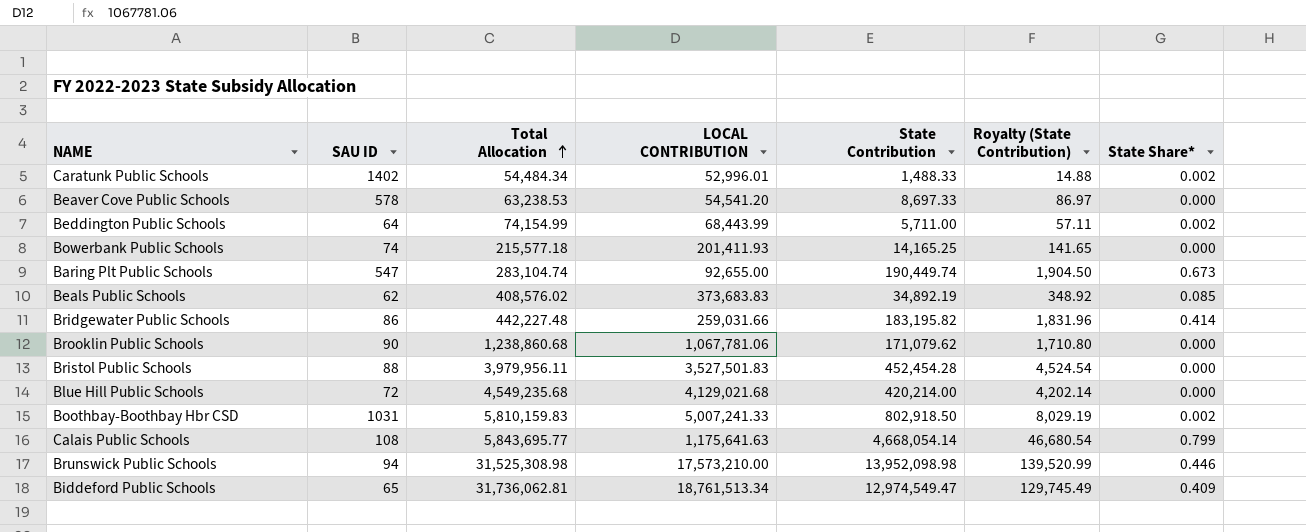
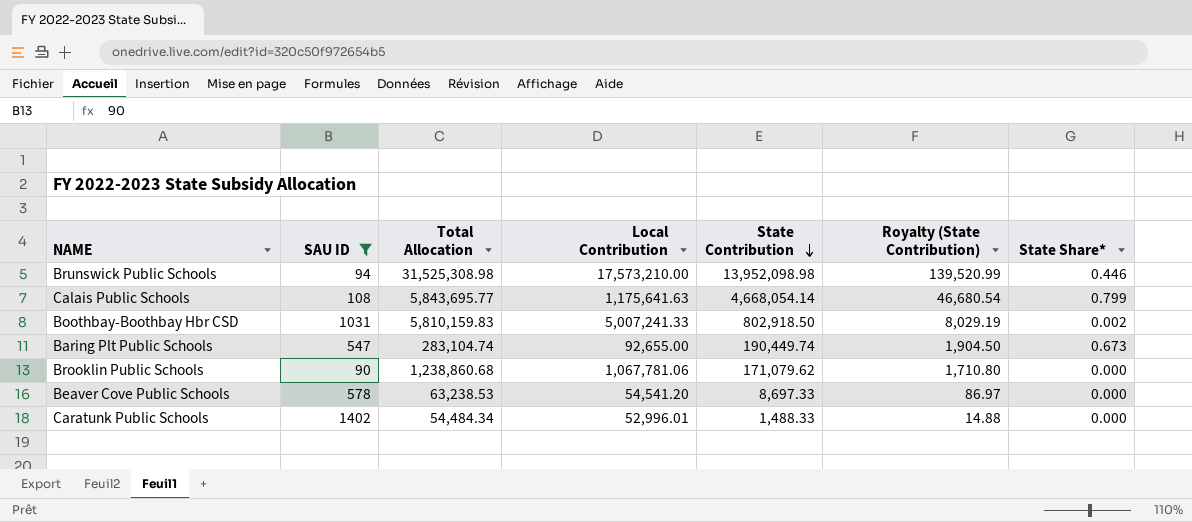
filter: none -> SAU ID >= 90
row order: Total Allocation ascending -> State Contribution descending
column name: LOCAL CONTRIBUTION -> Local Contribution
Caratunk Public Schools | State Share*: 0.002 -> 0.000

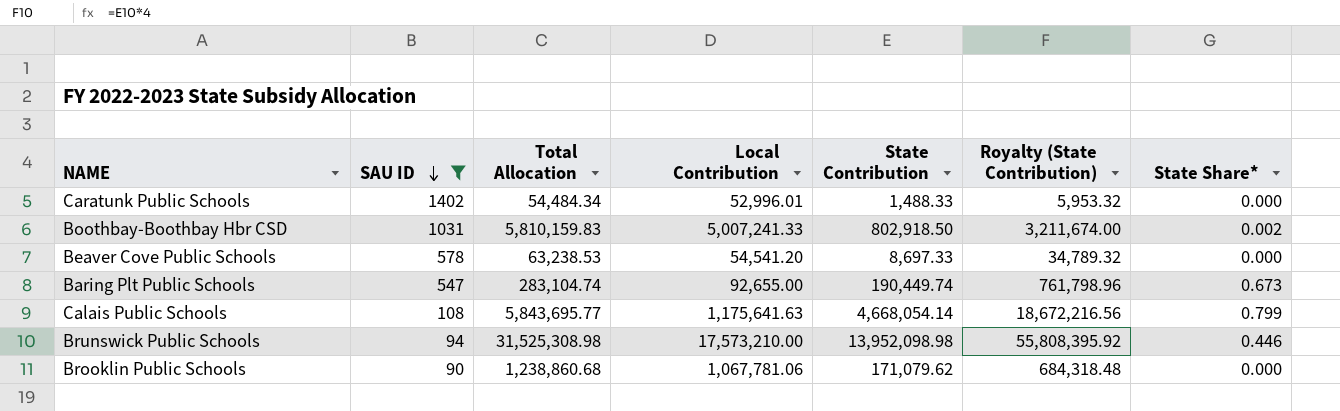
row order: State Contribution descending -> SAU ID descending
column Royalty (State Contribution) | formula: [State Contribution] * 0.01 -> [State Contribution] * 4

